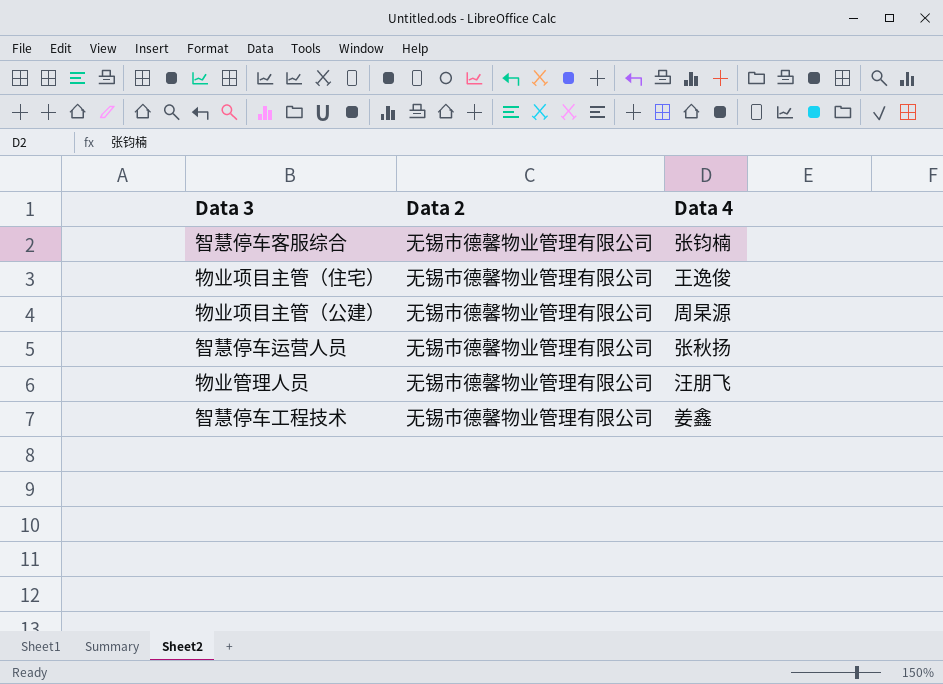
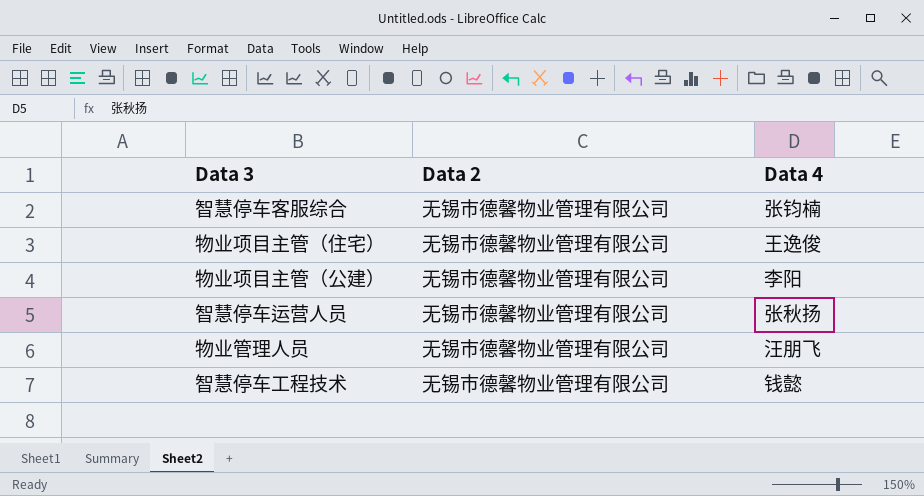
物业项目主管（公建） | Data 4: 周杲源 -> 李阳
智慧停车工程技术 | Data 4: 姜鑫 -> 钱懿

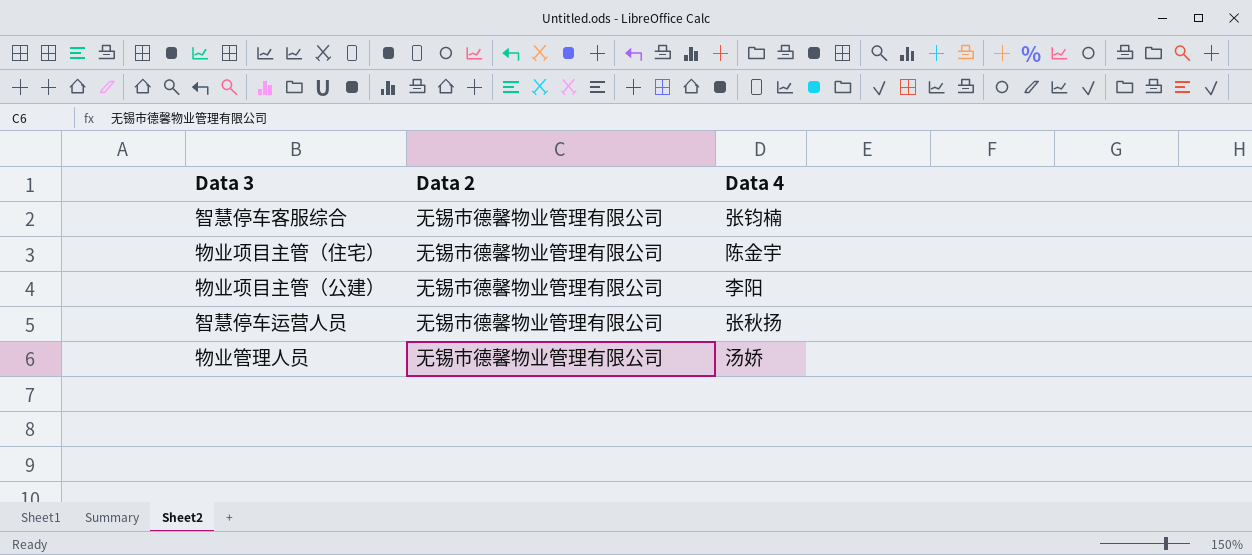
row 智慧停车工程技术: 无锡市德馨物业管理有限公司 | 钱懿 -> none
物业项目主管（住宅） | Data 4: 王逸俊 -> 陈金宇
物业管理人员 | Data 4: 汪朋飞 -> 汤娇

